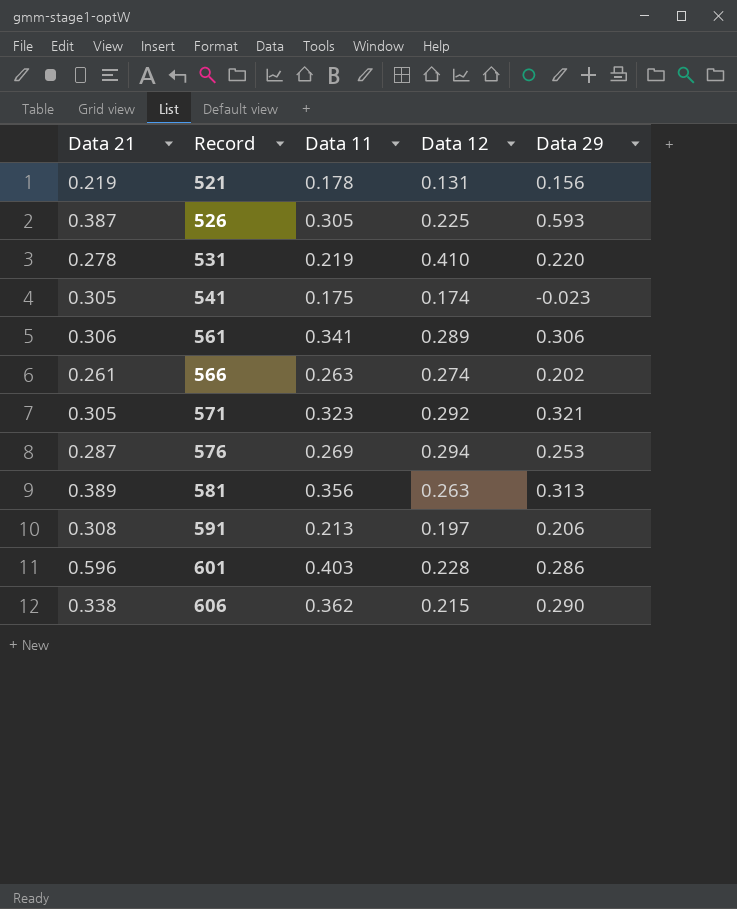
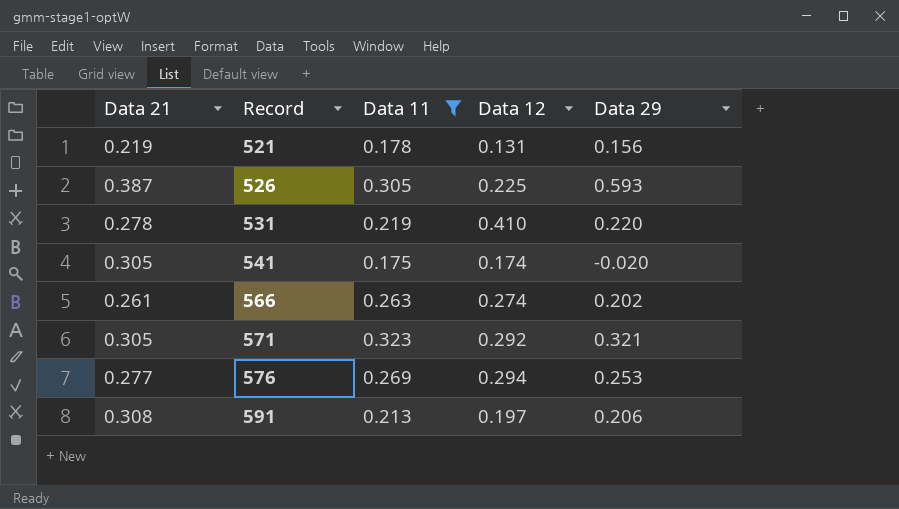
filter: none -> Data 11 <= 0.323
541 | Data 29: -0.023 -> -0.020
576 | Data 21: 0.287 -> 0.277

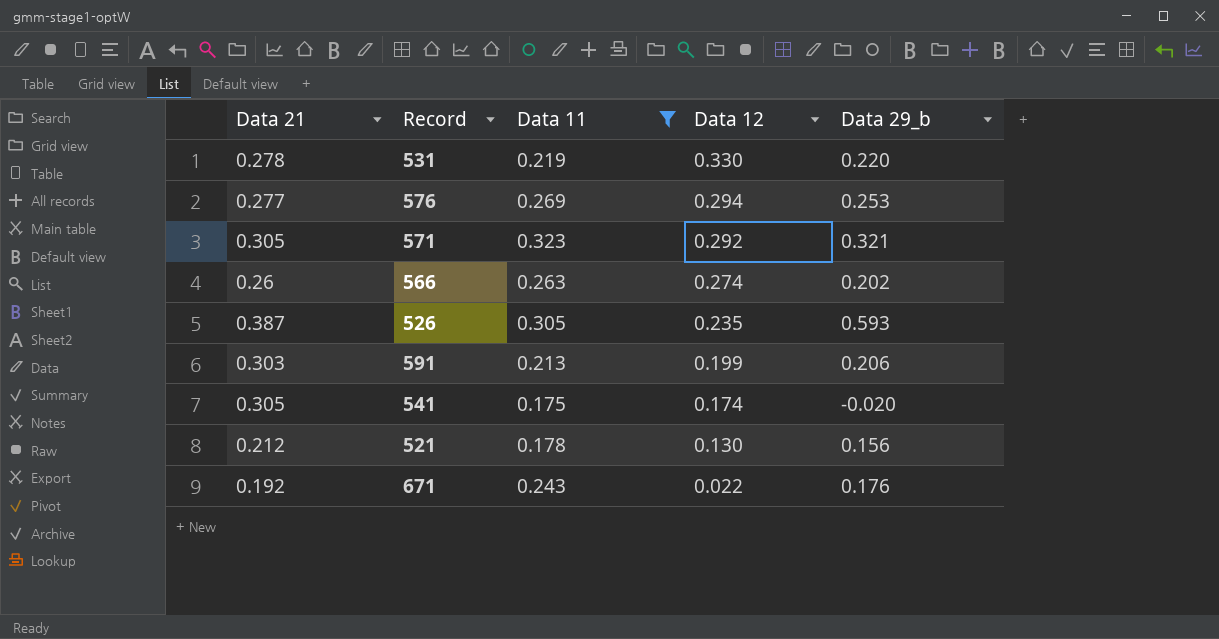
row order: Record ascending -> Data 12 descending
column name: Data 29 -> Data 29_b
531 | Data 12: 0.410 -> 0.330
566 | Data 21: 0.261 -> 0.26
526 | Data 12: 0.225 -> 0.235
591 | Data 21: 0.308 -> 0.303
591 | Data 12: 0.197 -> 0.199
521 | Data 21: 0.219 -> 0.212
521 | Data 12: 0.131 -> 0.130
row 671: none -> 0.192 | 0.243 | 0.022 | 0.176

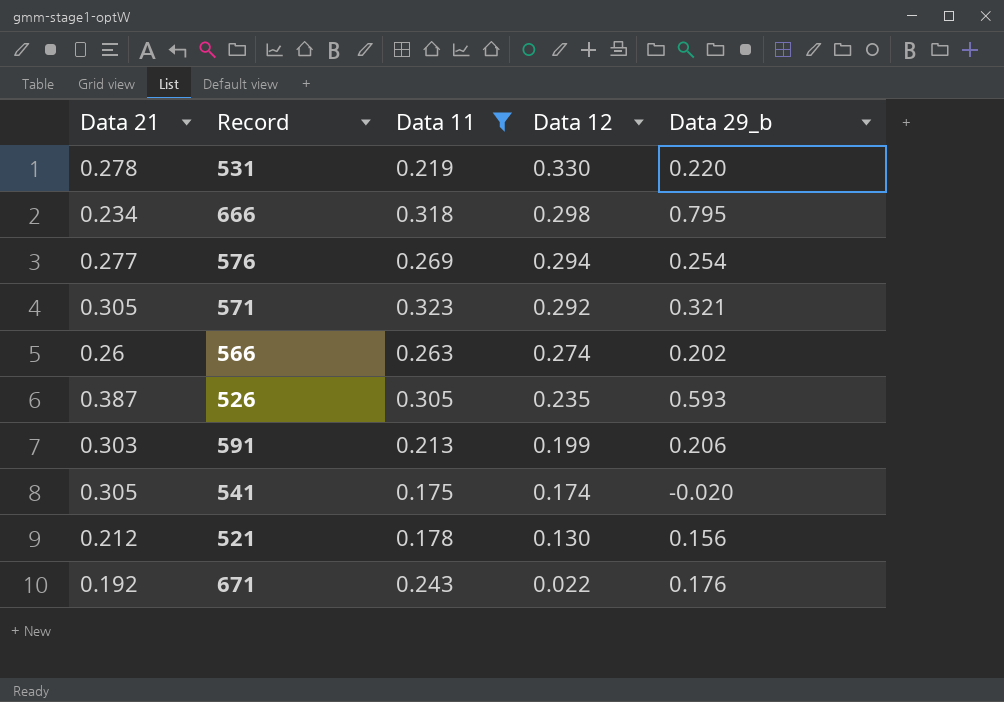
row 666: none -> 0.234 | 0.318 | 0.298 | 0.795
576 | Data 29_b: 0.253 -> 0.254

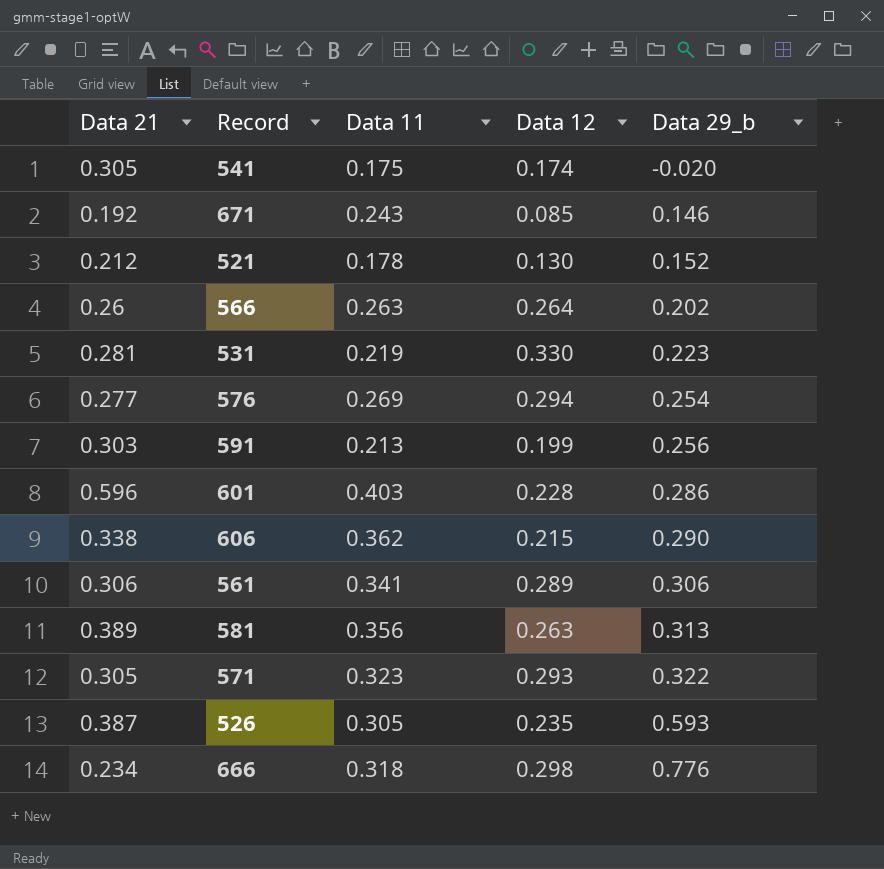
filter: Data 11 <= 0.323 -> none
row order: Data 12 descending -> Data 29_b ascending
671 | Data 12: 0.022 -> 0.085
671 | Data 29_b: 0.176 -> 0.146
521 | Data 29_b: 0.156 -> 0.152
566 | Data 12: 0.274 -> 0.264
531 | Data 21: 0.278 -> 0.281
531 | Data 29_b: 0.220 -> 0.223
591 | Data 29_b: 0.206 -> 0.256
571 | Data 12: 0.292 -> 0.293
571 | Data 29_b: 0.321 -> 0.322
666 | Data 29_b: 0.795 -> 0.776

